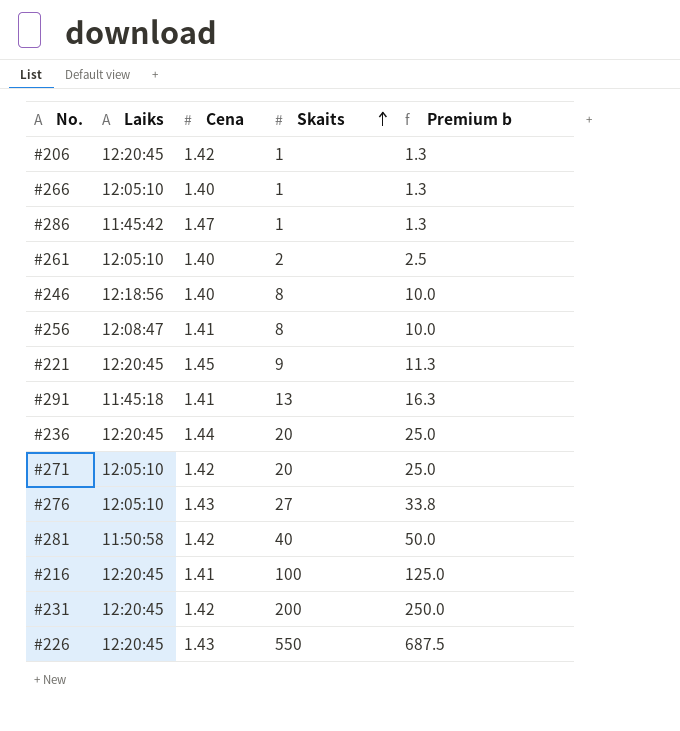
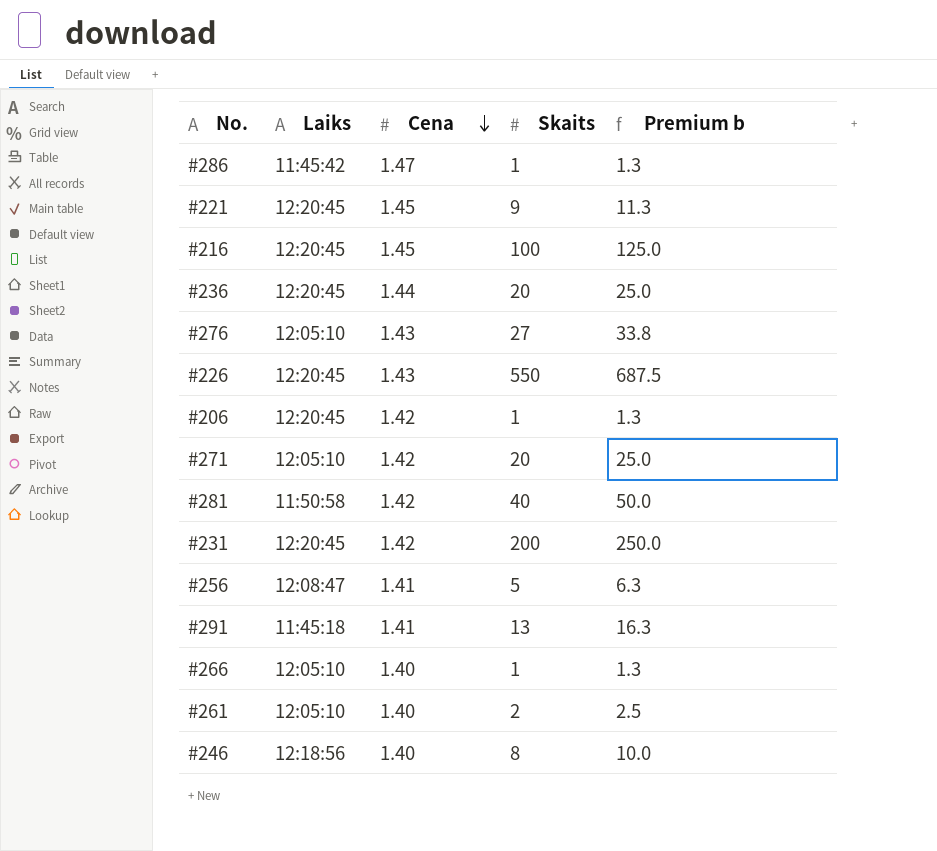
row order: Skaits ascending -> Cena descending
#216 | Cena: 1.41 -> 1.45
#256 | Skaits: 8 -> 5
#256 | Premium b: 10.0 -> 6.3

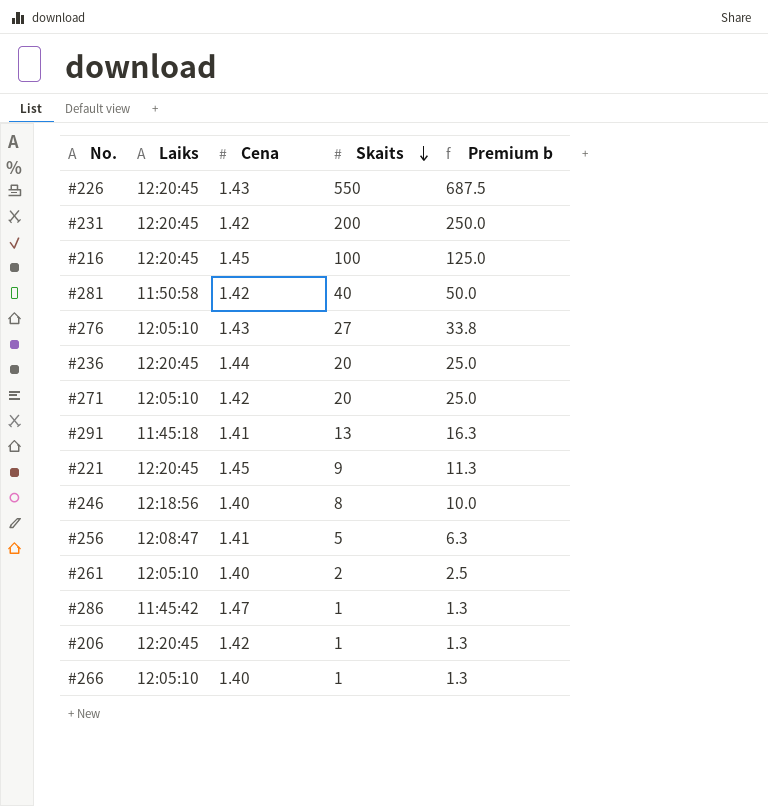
row order: Cena descending -> Skaits descending

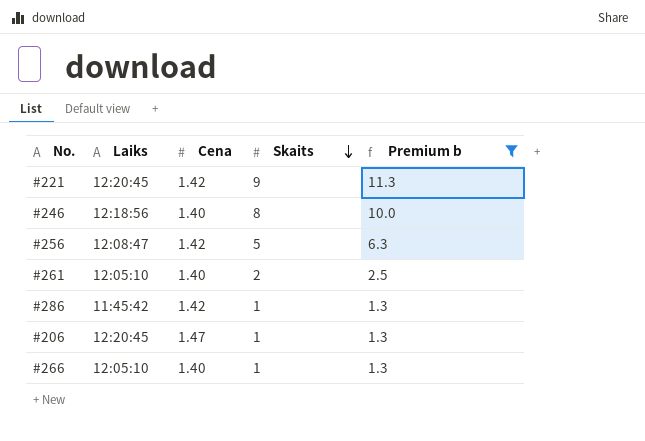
filter: none -> Premium b <= 11.3
#221 | Cena: 1.45 -> 1.42
#256 | Cena: 1.41 -> 1.42
#286 | Cena: 1.47 -> 1.42
#206 | Cena: 1.42 -> 1.47

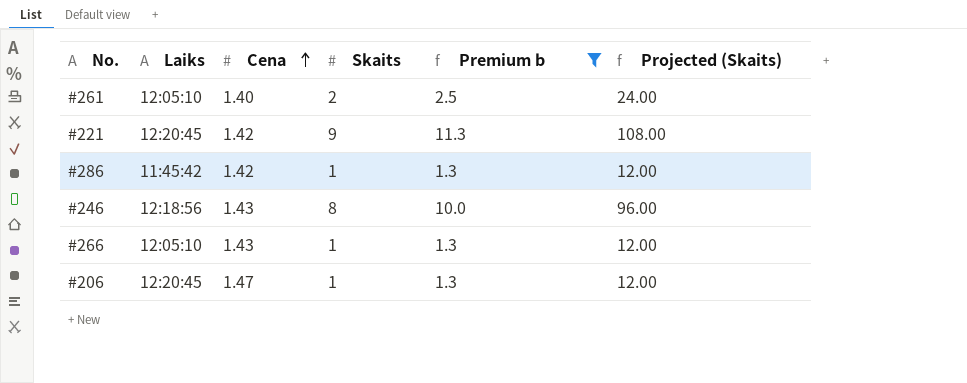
row order: Skaits descending -> Cena ascending
column Projected (Skaits) | formula: none -> [Skaits] * 12
row #256: 12:08:47 | 1.42 | 5 | 6.3 -> none
#246 | Cena: 1.40 -> 1.43
#266 | Cena: 1.40 -> 1.43

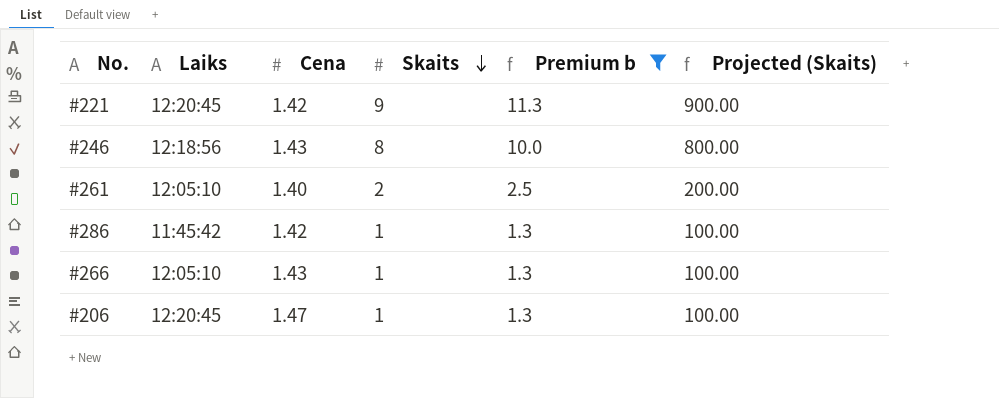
row order: Cena ascending -> Skaits descending
column Projected (Skaits) | formula: [Skaits] * 12 -> [Skaits] * 100

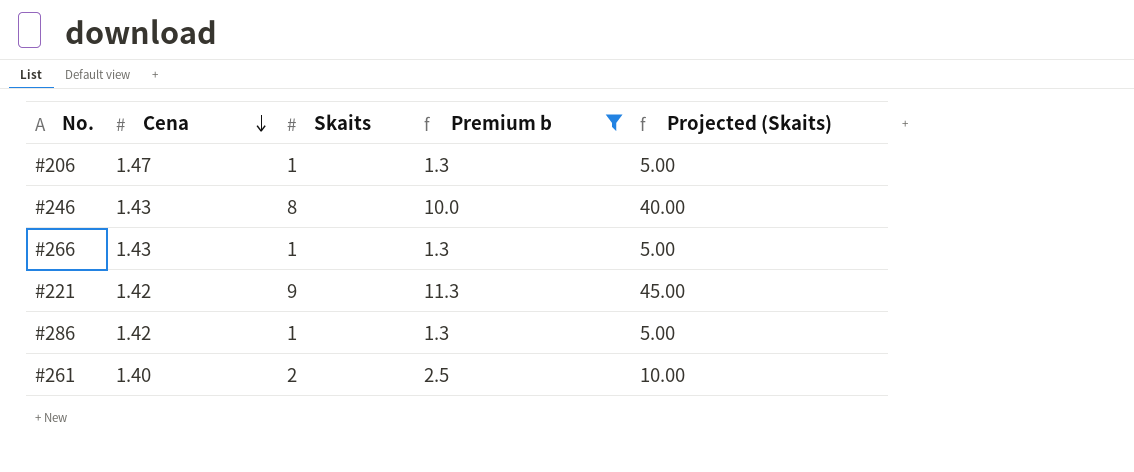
row order: Skaits descending -> Cena descending
column Laiks | position: 2 -> none
column Projected (Skaits) | formula: [Skaits] * 100 -> [Skaits] * 5

